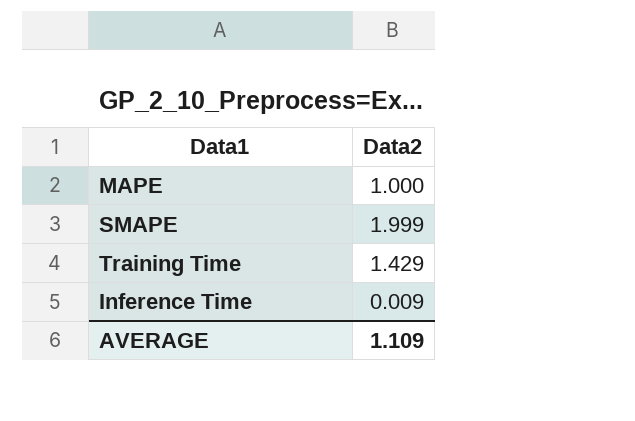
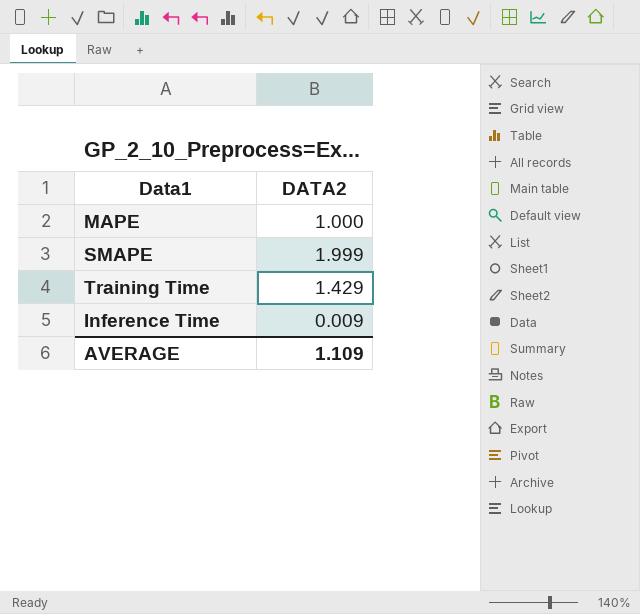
column name: Data2 -> DATA2

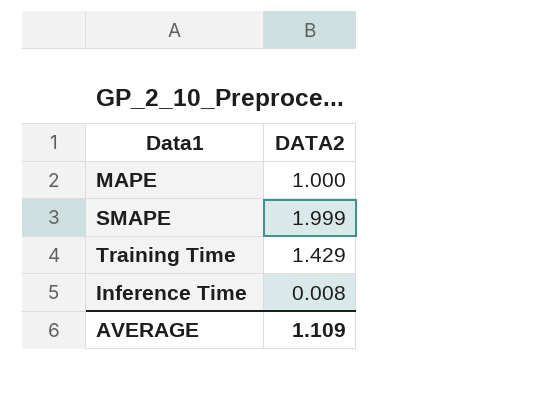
Inference Time | DATA2: 0.009 -> 0.008

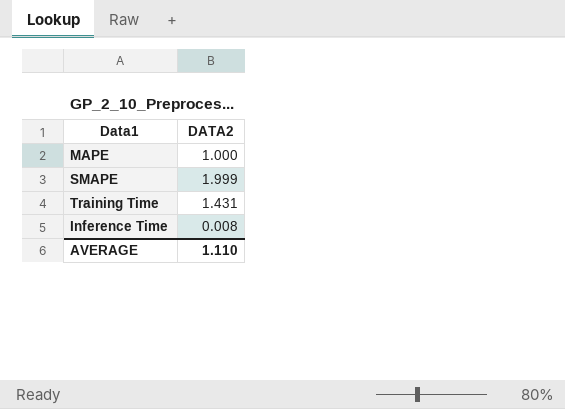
Training Time | DATA2: 1.429 -> 1.431
AVERAGE | DATA2: 1.109 -> 1.110

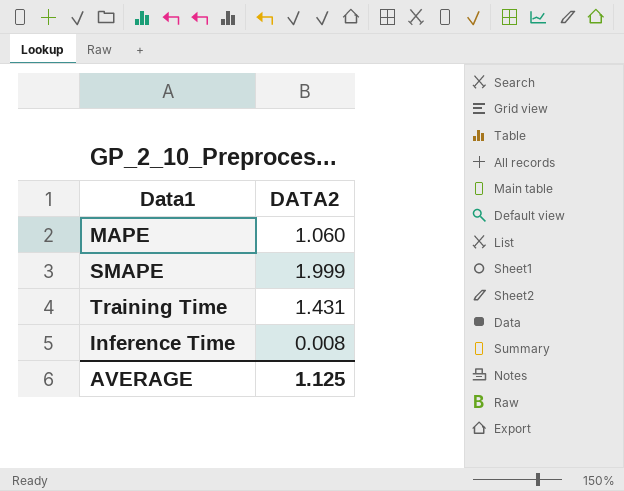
MAPE | DATA2: 1.000 -> 1.060
AVERAGE | DATA2: 1.110 -> 1.125

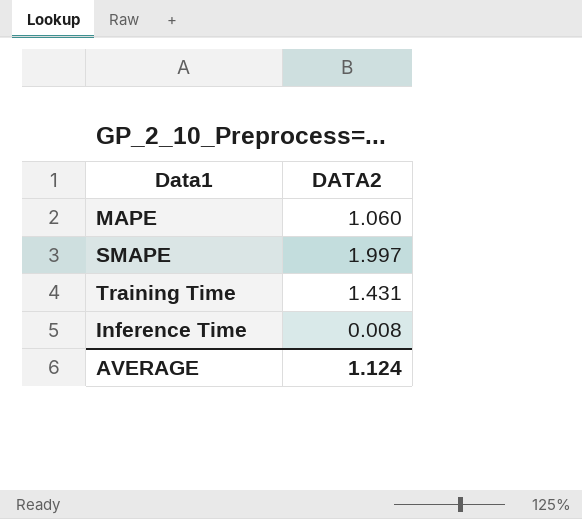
SMAPE | DATA2: 1.999 -> 1.997
AVERAGE | DATA2: 1.125 -> 1.124

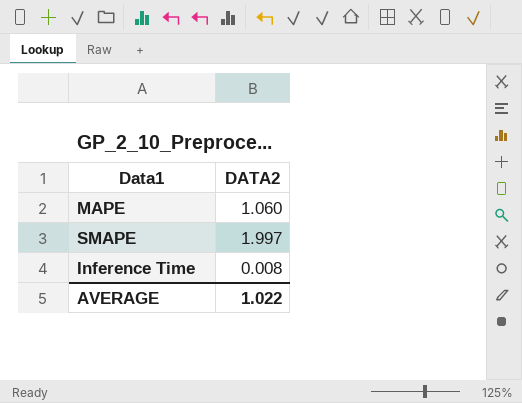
row Training Time: 1.431 -> none
AVERAGE | DATA2: 1.124 -> 1.022

